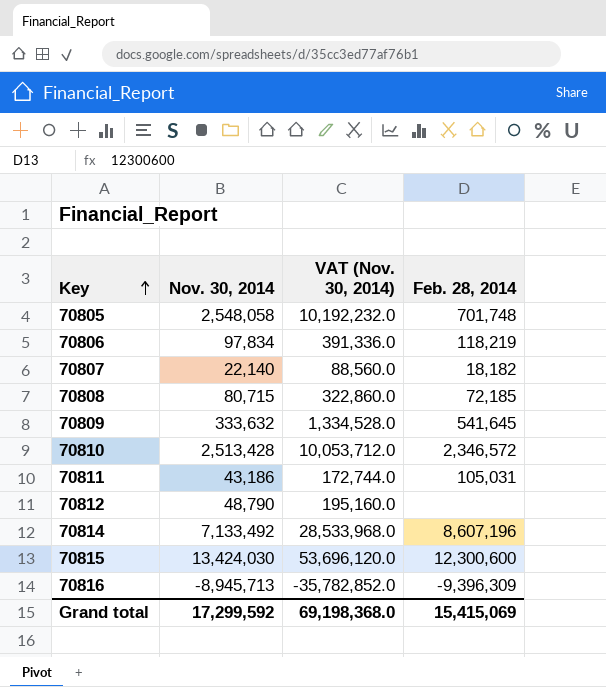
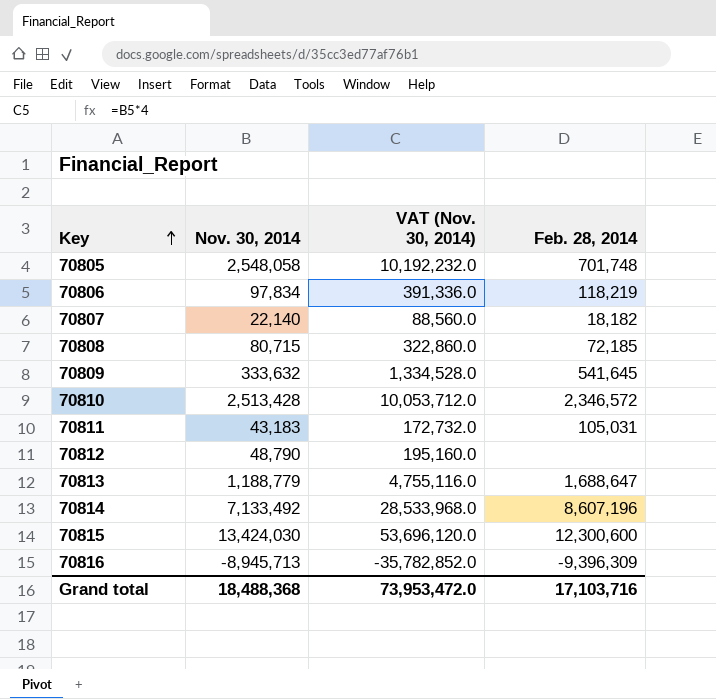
70811 | Nov. 30, 2014: 43,186 -> 43,183
70811 | VAT (Nov. 30, 2014): 172,744.0 -> 172,732.0
row 70813: none -> 1,188,779 | 4,755,116.0 | 1,688,647
Grand total | Nov. 30, 2014: 17,299,592 -> 18,488,368
Grand total | VAT (Nov. 30, 2014): 69,198,368.0 -> 73,953,472.0
Grand total | Feb. 28, 2014: 15,415,069 -> 17,103,716

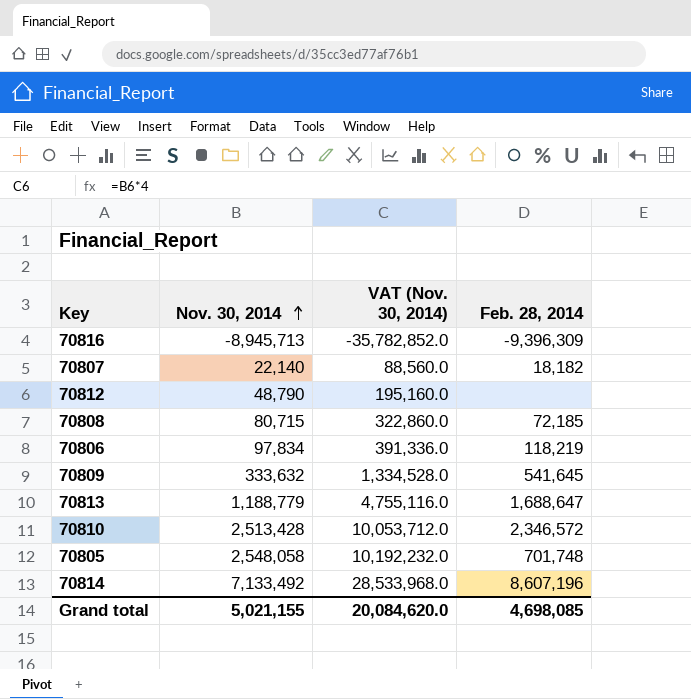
row order: Key ascending -> Nov. 30, 2014 ascending
row 70811: 43,183 | 172,732.0 | 105,031 -> none
row 70815: 13,424,030 | 53,696,120.0 | 12,300,600 -> none
Grand total | Nov. 30, 2014: 18,488,368 -> 5,021,155
Grand total | VAT (Nov. 30, 2014): 73,953,472.0 -> 20,084,620.0
Grand total | Feb. 28, 2014: 17,103,716 -> 4,698,085

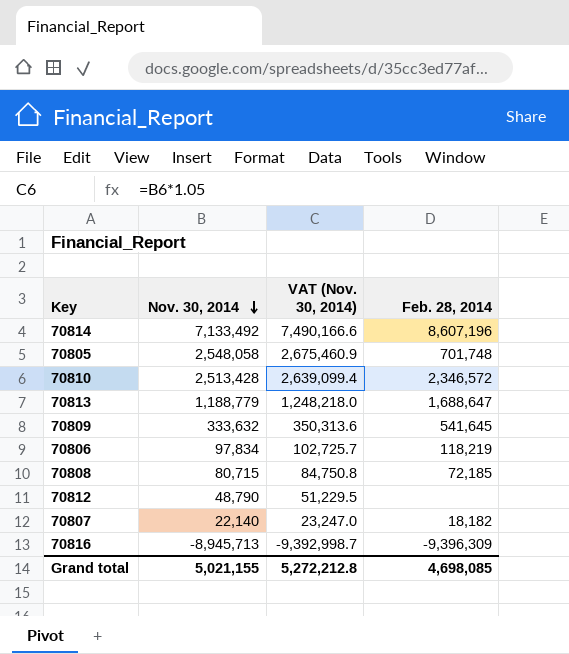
row order: Nov. 30, 2014 ascending -> Nov. 30, 2014 descending
column VAT (Nov. 30, 2014) | formula: [Nov. 30, 2014] * 4 -> [Nov. 30, 2014] * 1.05
Grand total | VAT (Nov. 30, 2014): 20,084,620.0 -> 5,272,212.8

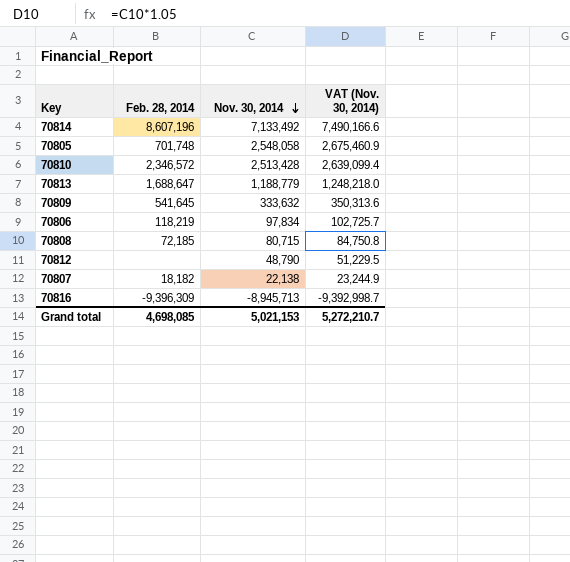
column Feb. 28, 2014 | position: 4 -> 2
70807 | Nov. 30, 2014: 22,140 -> 22,138
70807 | VAT (Nov. 30, 2014): 23,247.0 -> 23,244.9
Grand total | Nov. 30, 2014: 5,021,155 -> 5,021,153
Grand total | VAT (Nov. 30, 2014): 5,272,212.8 -> 5,272,210.7

